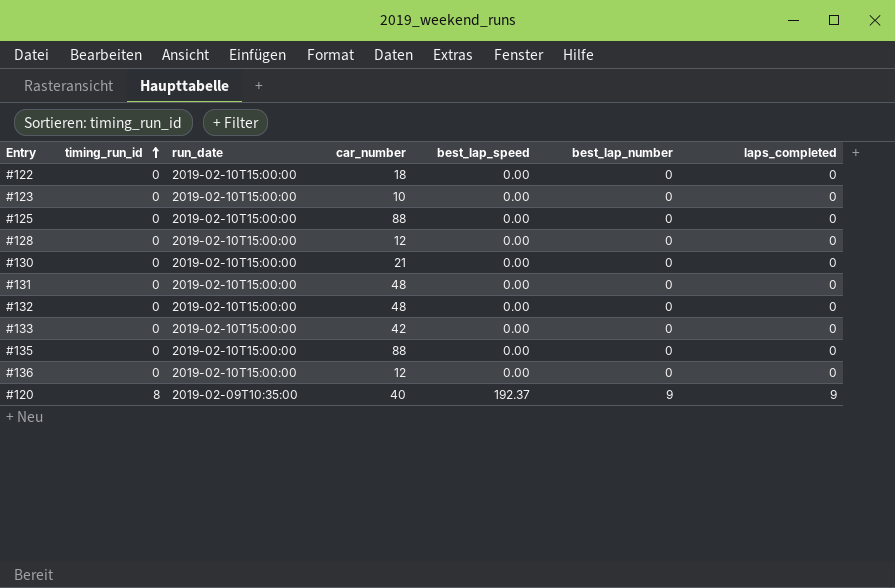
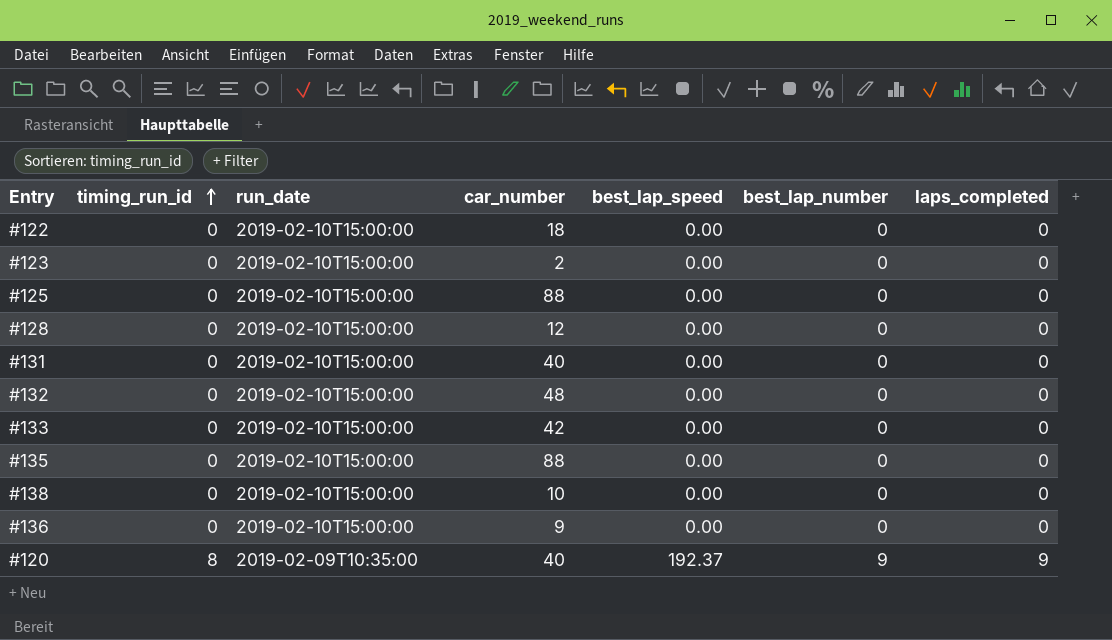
row #130: 0 | 2019-02-10T15:00:00 | 21 | 0.00 | 0 | 0 -> none
#123 | car_number: 10 -> 2
#131 | car_number: 48 -> 40
row #138: none -> 0 | 2019-02-10T15:00:00 | 10 | 0.00 | 0 | 0
#136 | car_number: 12 -> 9

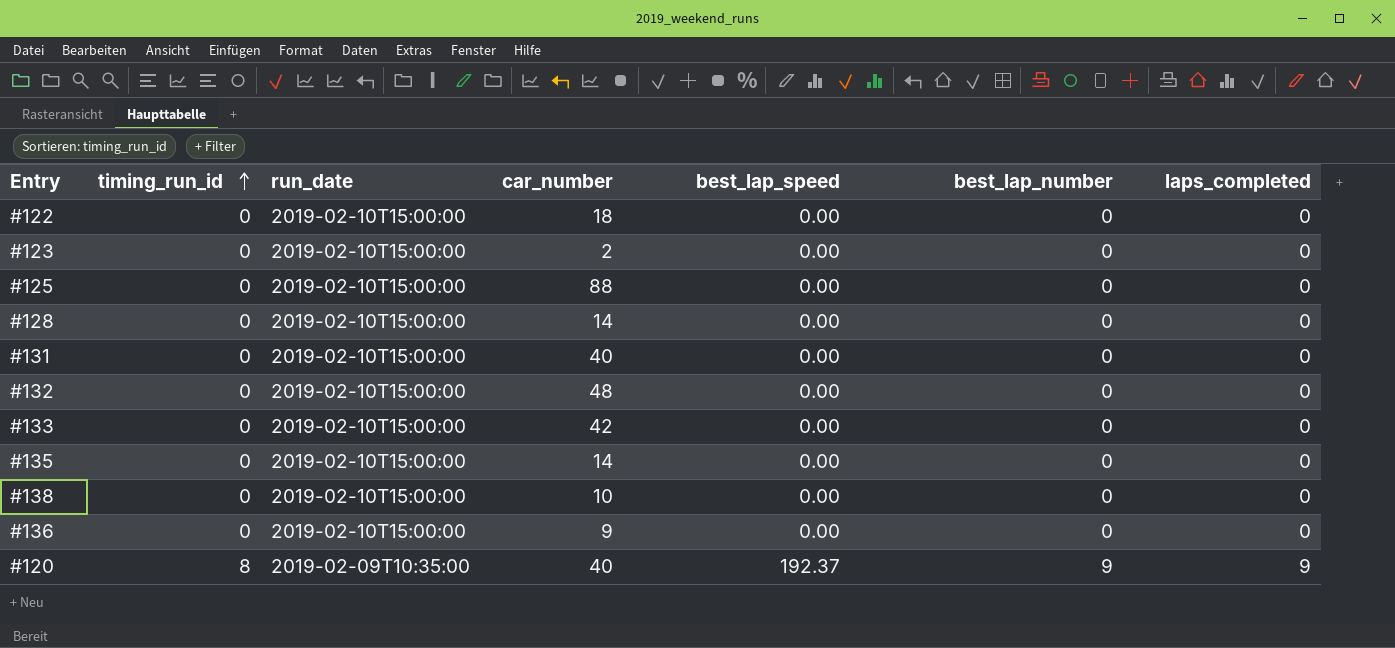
#128 | car_number: 12 -> 14
#135 | car_number: 88 -> 14

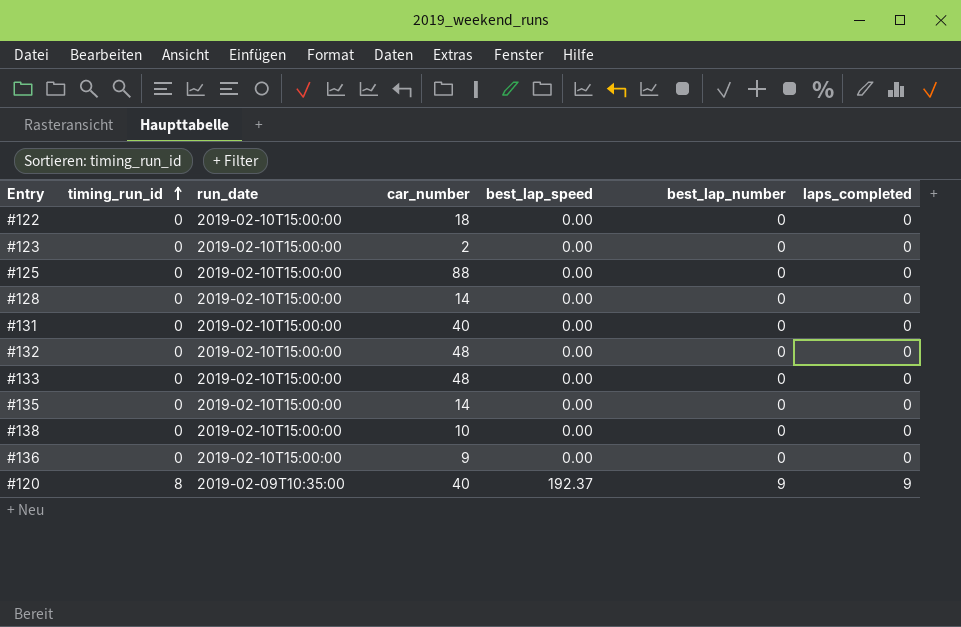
#133 | car_number: 42 -> 48

